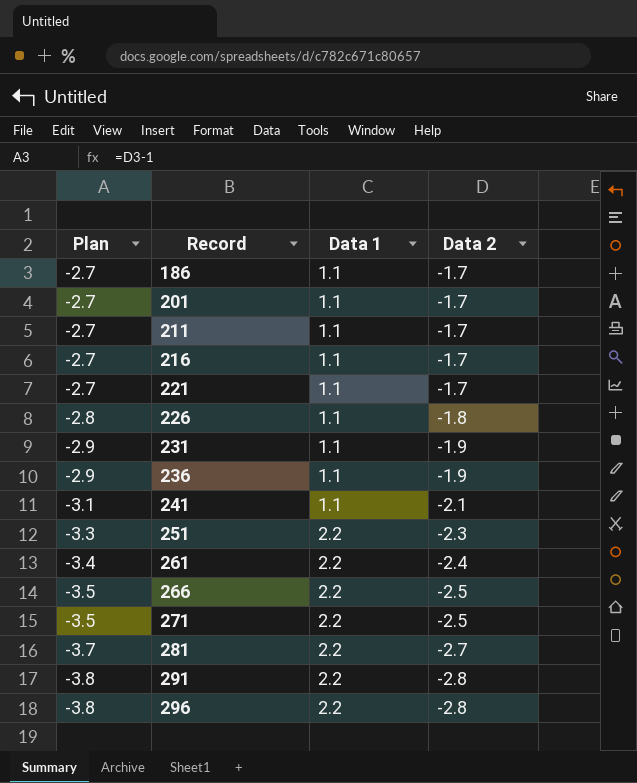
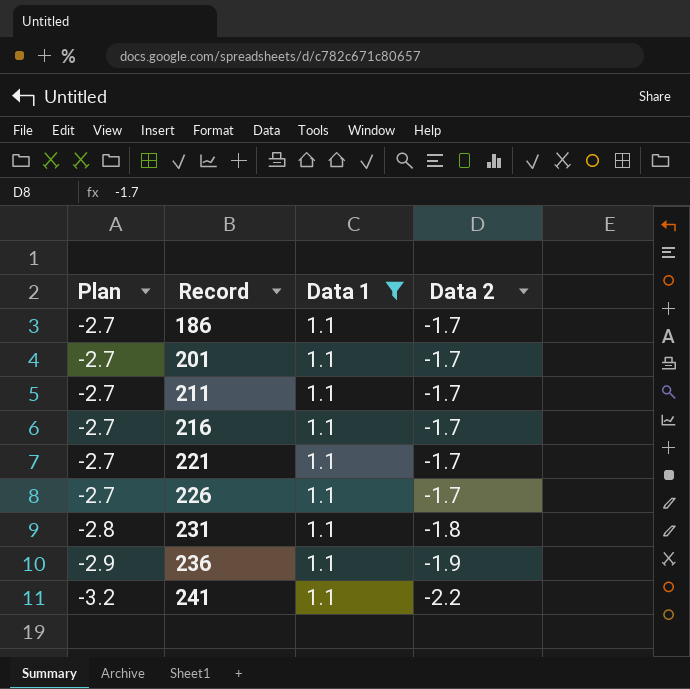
filter: none -> Data 1 = 1.1
226 | Plan: -2.8 -> -2.7
226 | Data 2: -1.8 -> -1.7
231 | Plan: -2.9 -> -2.8
231 | Data 2: -1.9 -> -1.8
241 | Plan: -3.1 -> -3.2
241 | Data 2: -2.1 -> -2.2

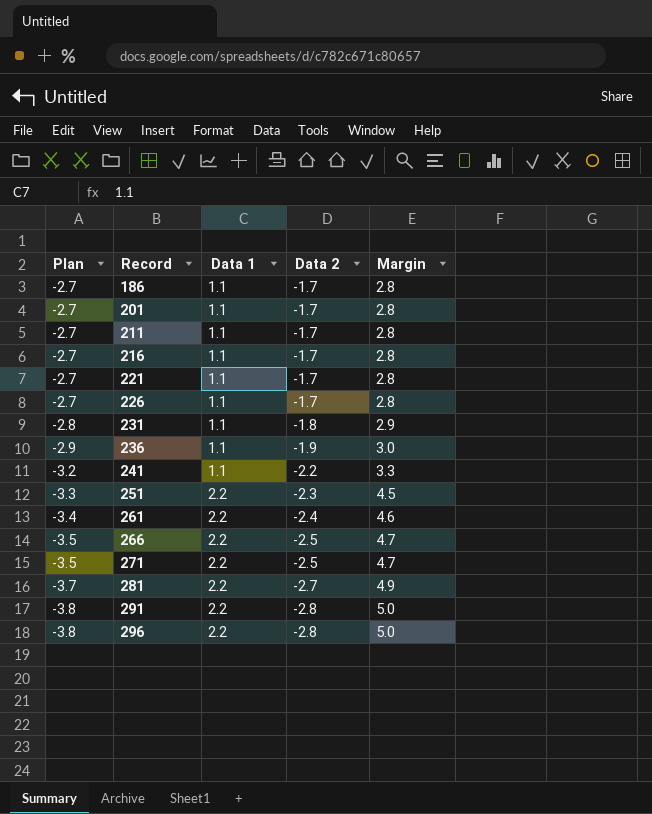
filter: Data 1 = 1.1 -> none
column Margin | formula: none -> [Data 1] - [Data 2]

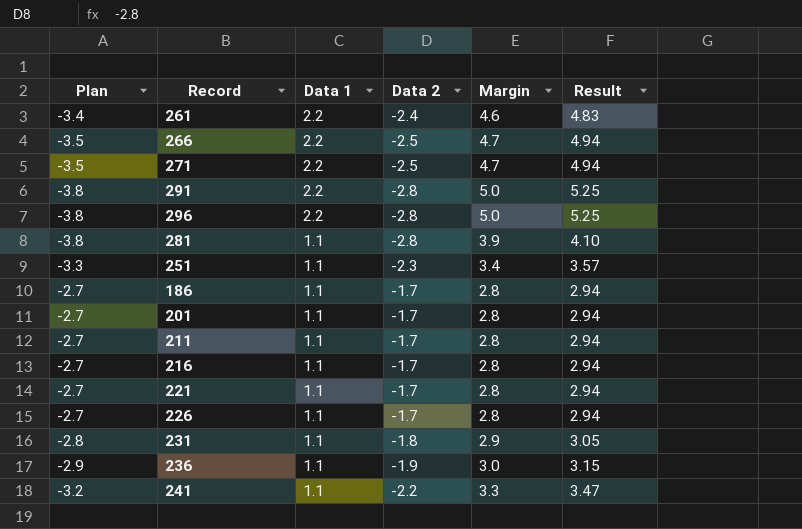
row order: Plan descending -> Data 1 descending
column Result | formula: none -> [Margin] * 1.05
281 | Plan: -3.7 -> -3.8
281 | Data 1: 2.2 -> 1.1
281 | Data 2: -2.7 -> -2.8
281 | Margin: 4.9 -> 3.9
251 | Data 1: 2.2 -> 1.1
251 | Margin: 4.5 -> 3.4

